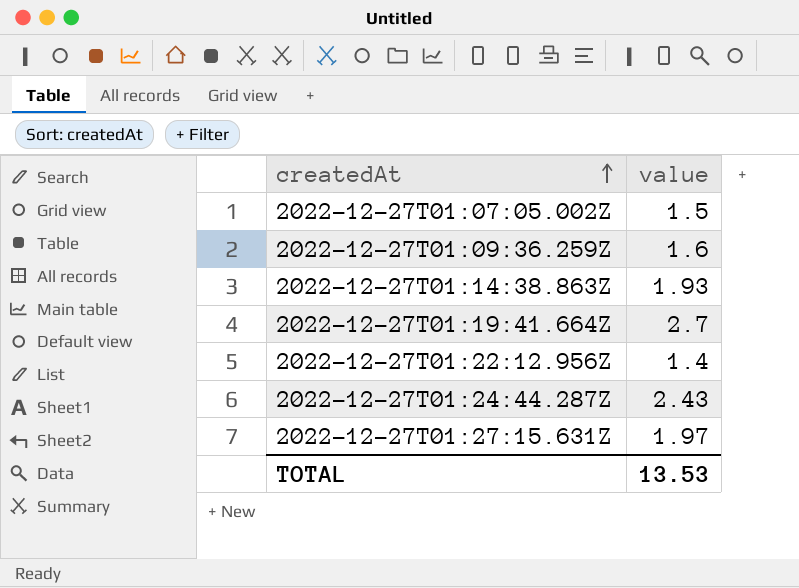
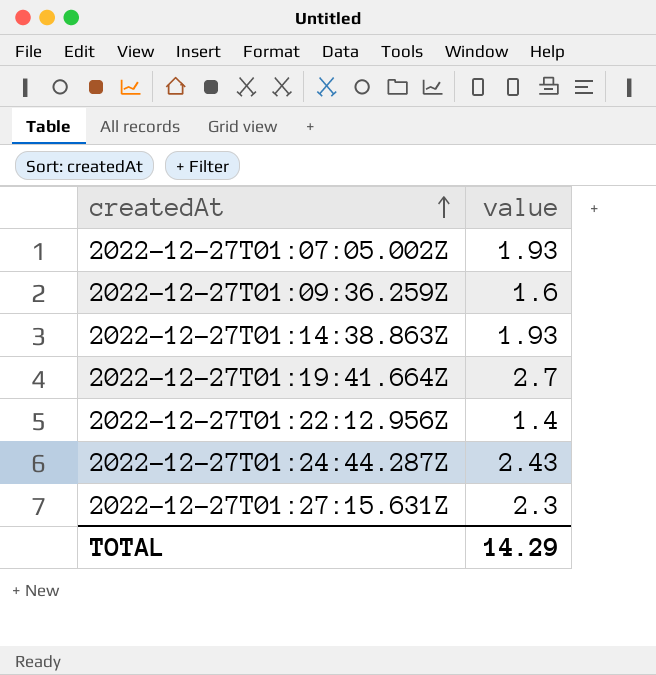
2022-12-27T01:07:05.002Z | value: 1.5 -> 1.93
2022-12-27T01:27:15.631Z | value: 1.97 -> 2.3
TOTAL | value: 13.53 -> 14.29

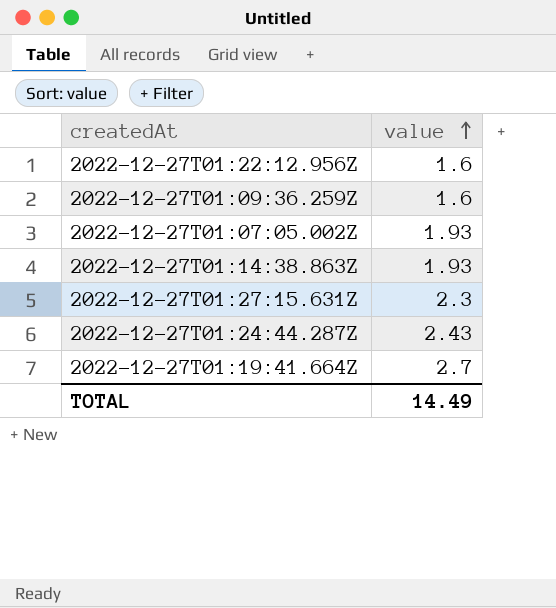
row order: createdAt ascending -> value ascending
2022-12-27T01:22:12.956Z | value: 1.4 -> 1.6
TOTAL | value: 14.29 -> 14.49

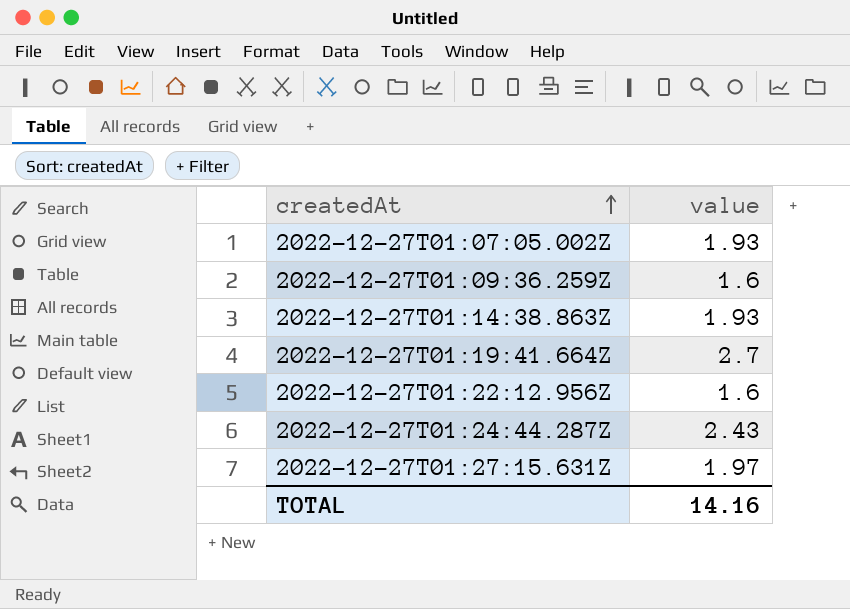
row order: value ascending -> createdAt ascending
2022-12-27T01:27:15.631Z | value: 2.3 -> 1.97
TOTAL | value: 14.49 -> 14.16

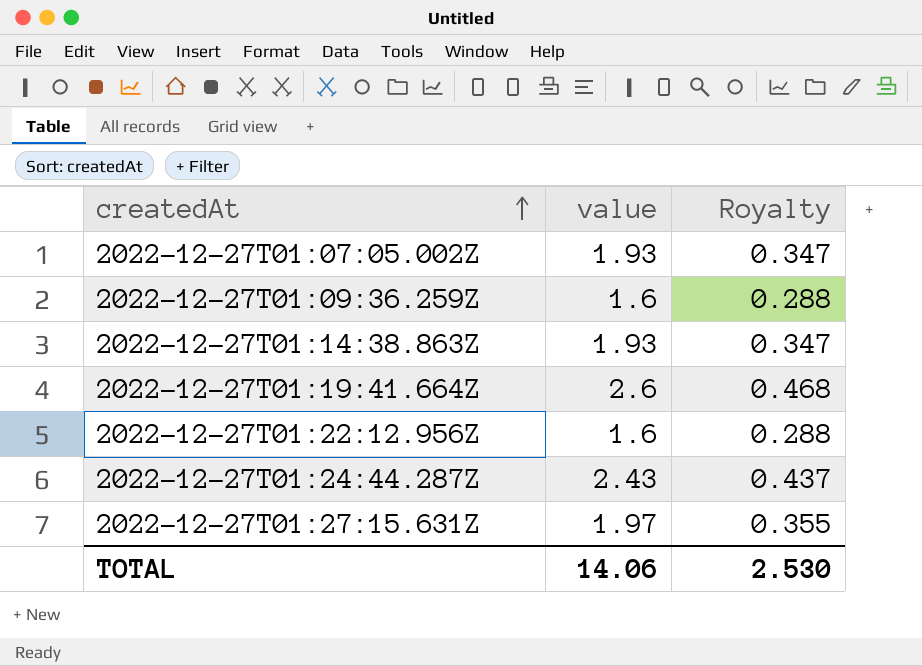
column Royalty | formula: none -> [value] * 0.18
2022-12-27T01:19:41.664Z | value: 2.7 -> 2.6
TOTAL | value: 14.16 -> 14.06

